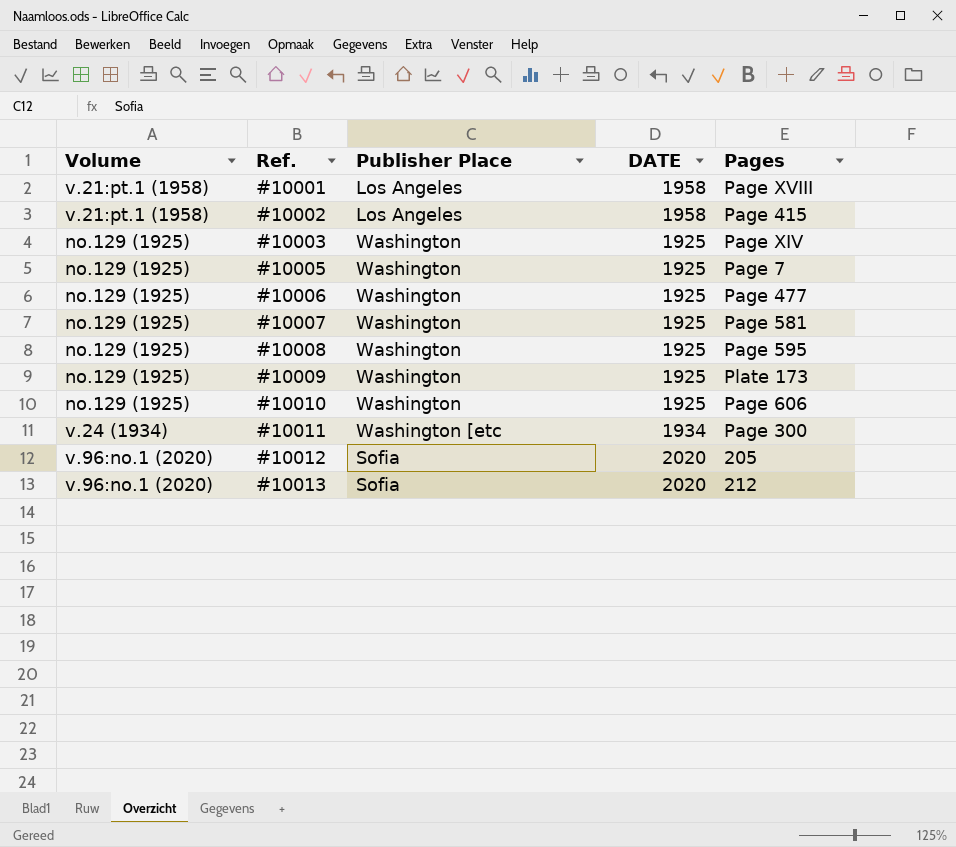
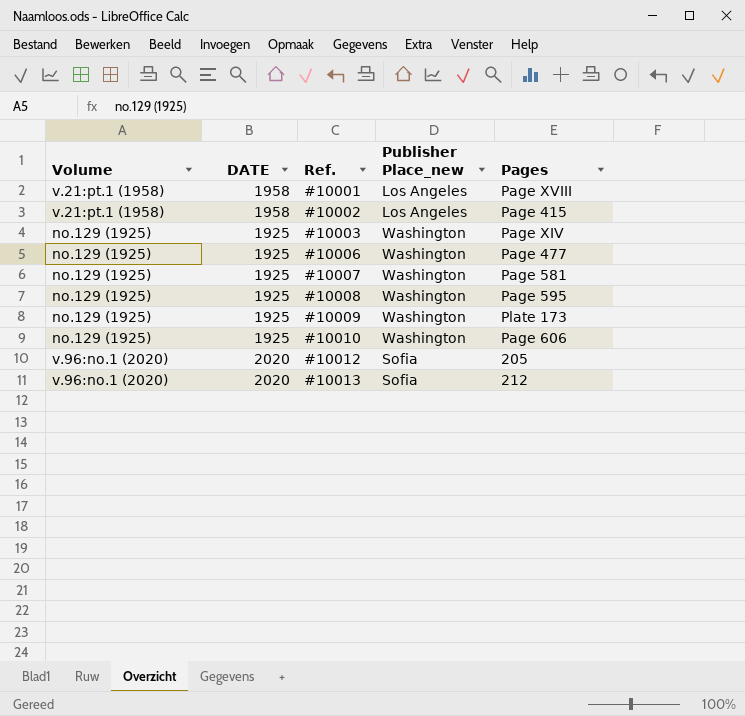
column DATE | position: 4 -> 2
column name: Publisher Place -> Publisher Place_new
row #10005: no.129 (1925) | Washington | 1925 | Page 7 -> none
row #10011: v.24 (1934) | Washington [etc | 1934 | Page 300 -> none

